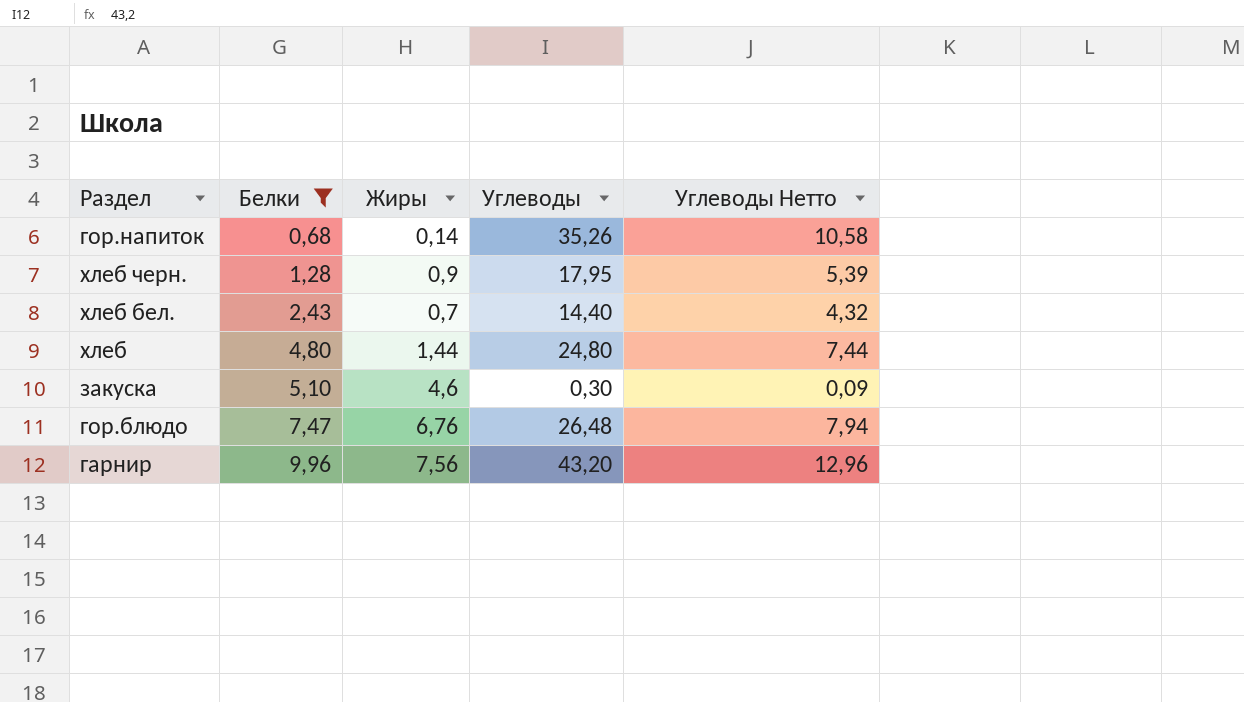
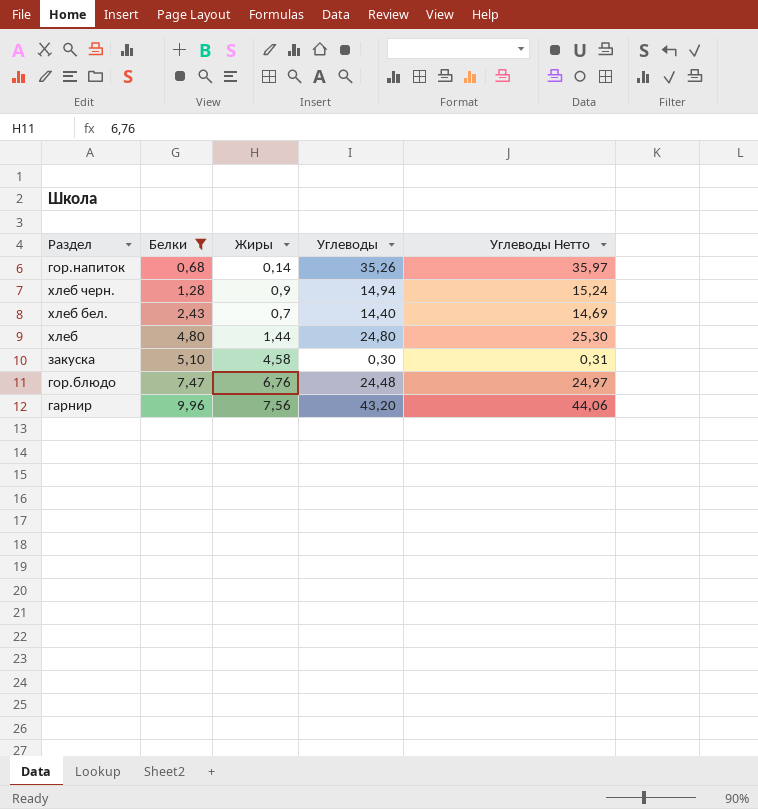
column Углеводы Нетто | formula: [Углеводы] * 0,3 -> [Углеводы] * 1,02
хлеб черн. | Углеводы: 17,95 -> 14,94
закуска | Жиры: 4,6 -> 4,58
гор.блюдо | Углеводы: 26,48 -> 24,48

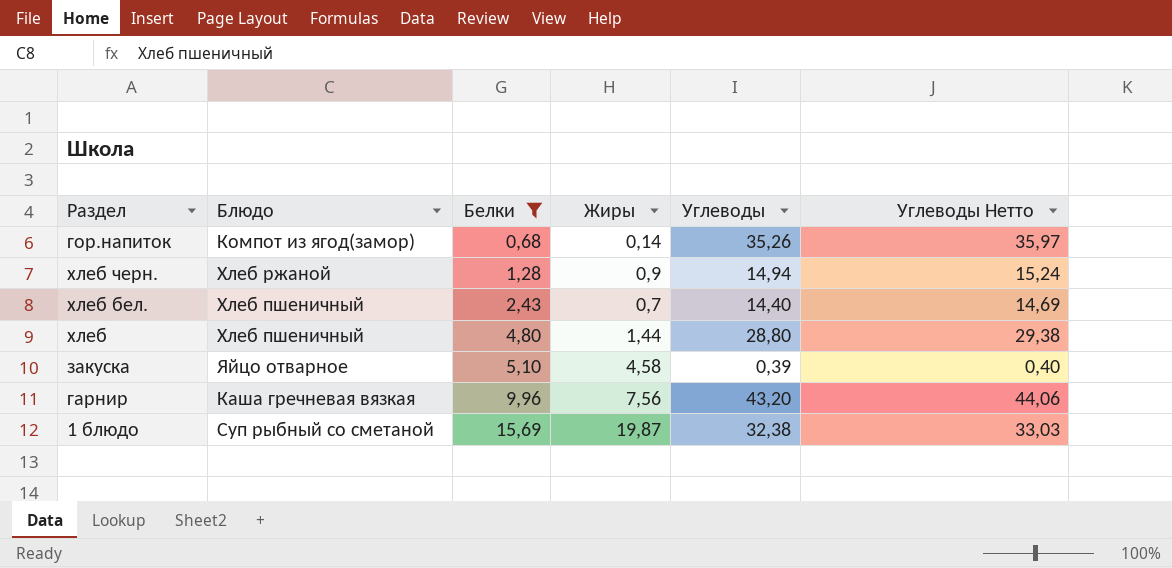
column Блюдо | position: none -> 2
row гор.блюдо: 7,47 | 6,76 | 24,48 | 24,97 -> none
хлеб | Углеводы: 24,80 -> 28,80
хлеб | Углеводы Нетто: 25,30 -> 29,38
закуска | Углеводы: 0,30 -> 0,39
закуска | Углеводы Нетто: 0,31 -> 0,40
row 1 блюдо: none -> Суп рыбный со сметаной | 15,69 | 19,87 | 32,38 | 33,03

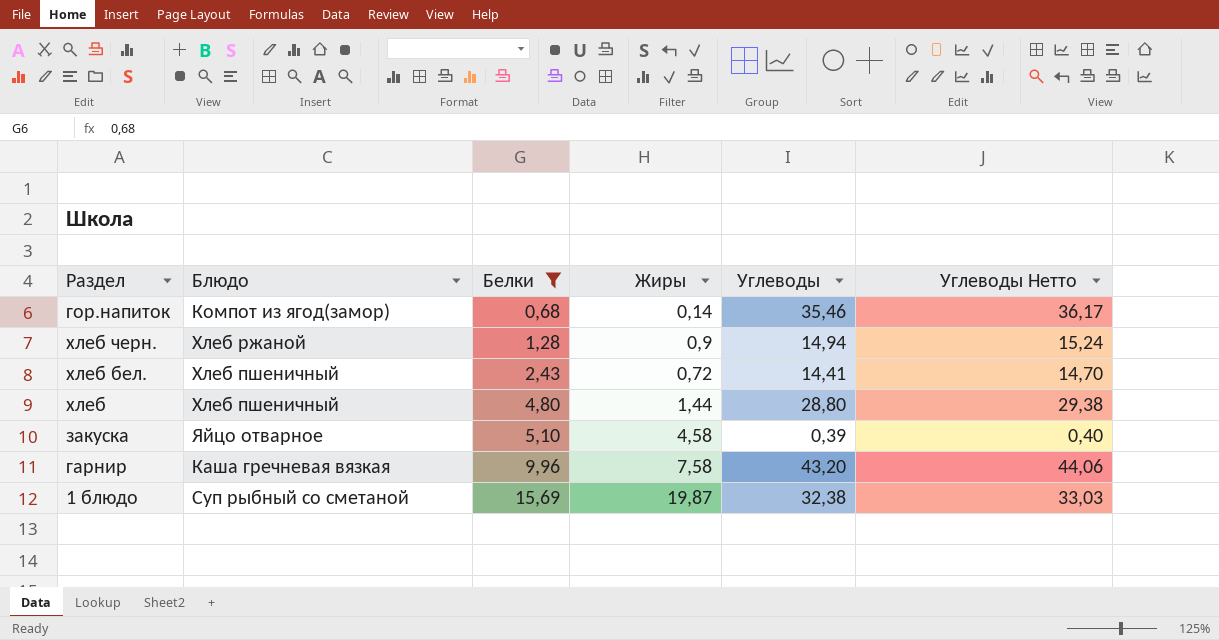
гор.напиток | Углеводы: 35,26 -> 35,46
гор.напиток | Углеводы Нетто: 35,97 -> 36,17
хлеб бел. | Жиры: 0,7 -> 0,72
хлеб бел. | Углеводы: 14,40 -> 14,41
хлеб бел. | Углеводы Нетто: 14,69 -> 14,70
гарнир | Жиры: 7,56 -> 7,58

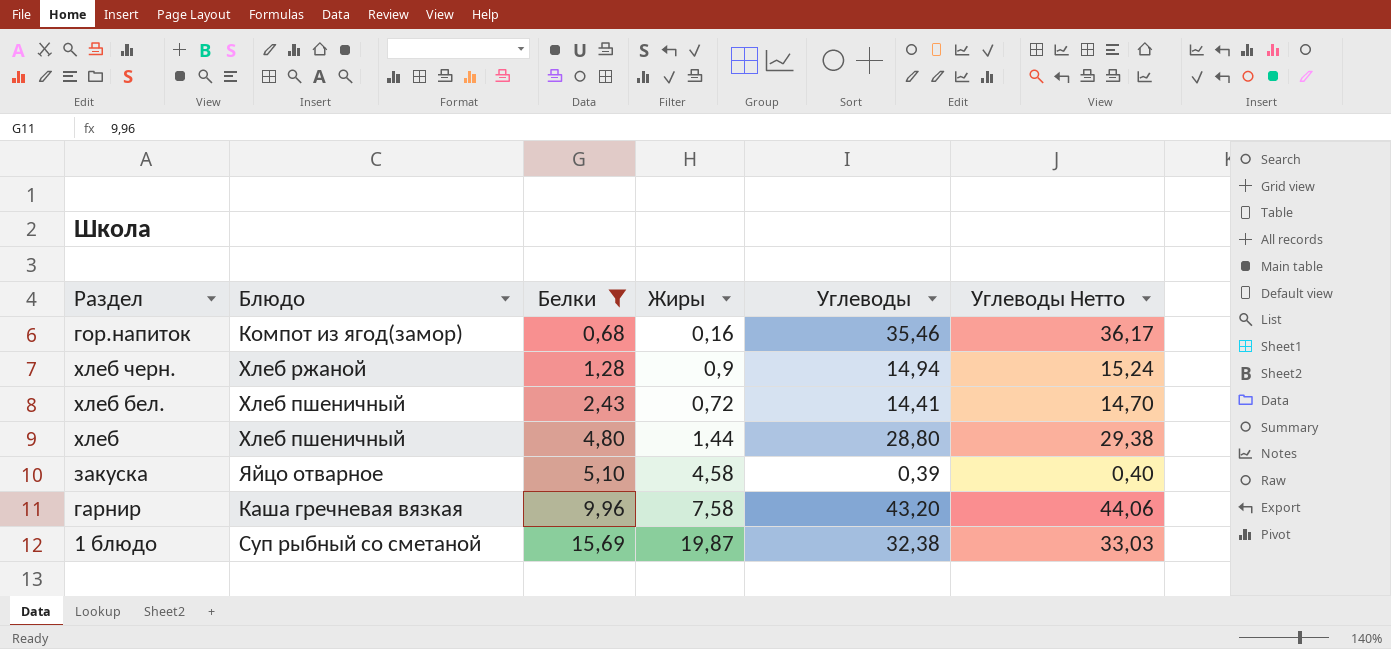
гор.напиток | Жиры: 0,14 -> 0,16

